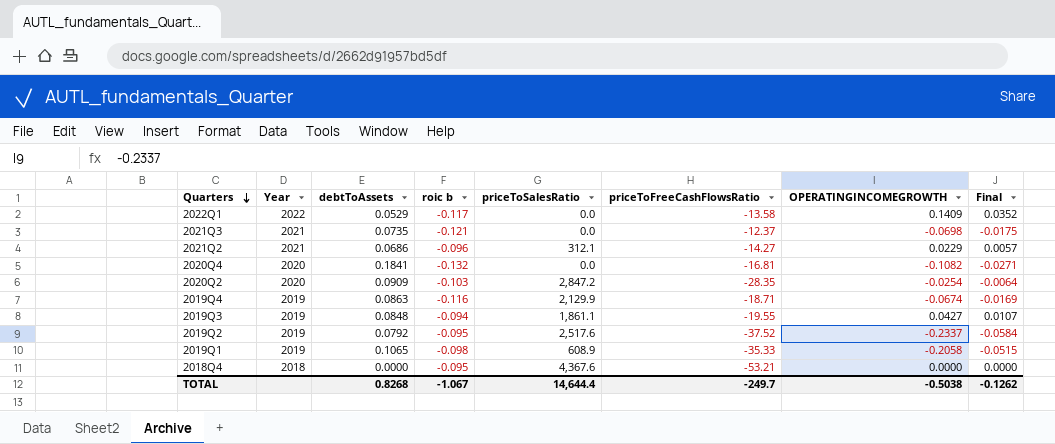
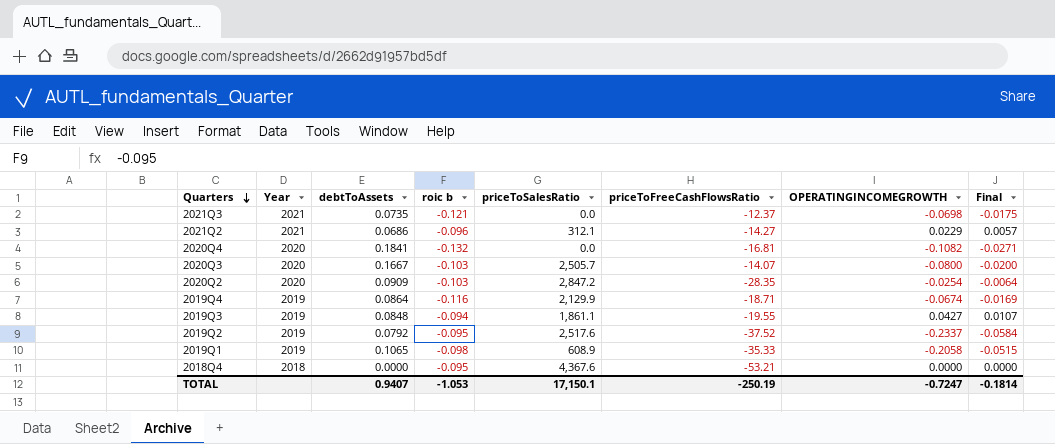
row 2022Q1: 2022 | 0.0529 | -0.117 | 0.0 | -13.58 | 0.1409 | 0.0352 -> none
row 2020Q3: none -> 2020 | 0.1667 | -0.103 | 2,505.7 | -14.07 | -0.0800 | -0.0200
2019Q4 | debtToAssets: 0.0863 -> 0.0864
TOTAL | debtToAssets: 0.8268 -> 0.9407
TOTAL | roic b: -1.067 -> -1.053
TOTAL | priceToSalesRatio: 14,644.4 -> 17,150.1
TOTAL | priceToFreeCashFlowsRatio: -249.7 -> -250.19
TOTAL | OPERATINGINCOMEGROWTH: -0.5038 -> -0.7247
TOTAL | Final: -0.1262 -> -0.1814

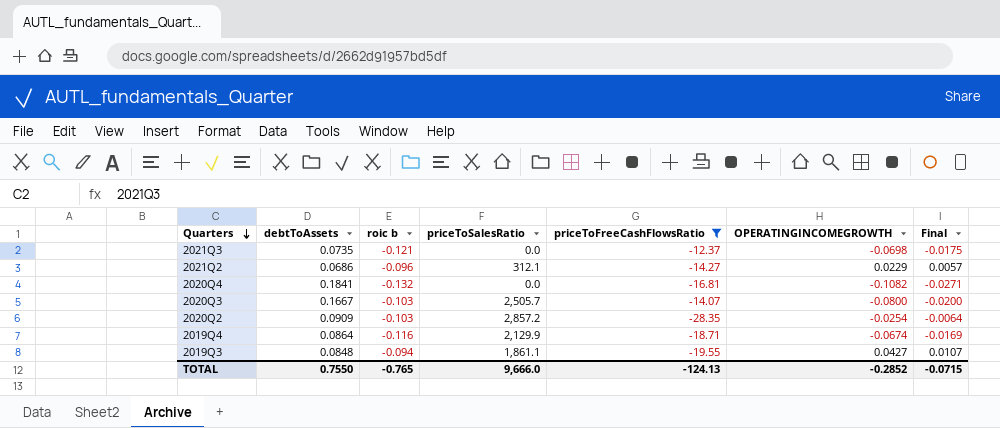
filter: none -> priceToFreeCashFlowsRatio >= -28.35
column Year | position: 2 -> none
2020Q2 | priceToSalesRatio: 2,847.2 -> 2,857.2
TOTAL | debtToAssets: 0.9407 -> 0.7550
TOTAL | roic b: -1.053 -> -0.765
TOTAL | priceToSalesRatio: 17,150.1 -> 9,666.0
TOTAL | priceToFreeCashFlowsRatio: -250.19 -> -124.13
TOTAL | OPERATINGINCOMEGROWTH: -0.7247 -> -0.2852
TOTAL | Final: -0.1814 -> -0.0715

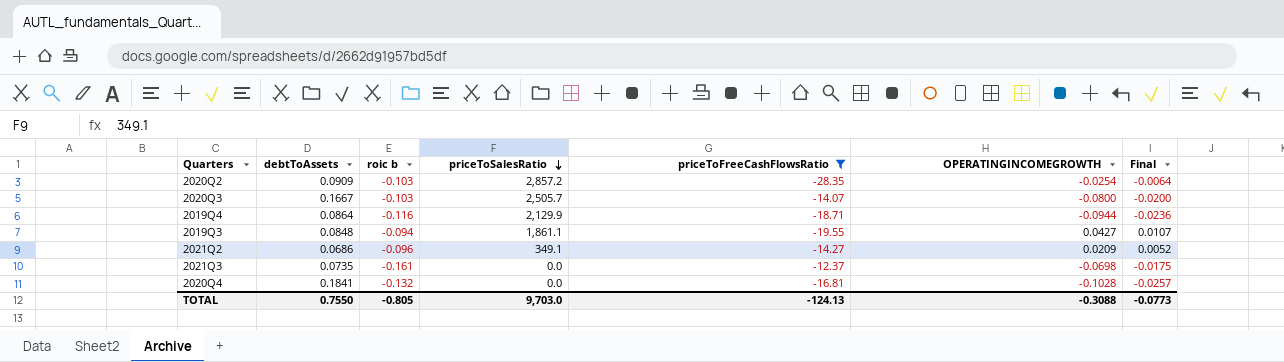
row order: Quarters descending -> priceToSalesRatio descending
2019Q4 | OPERATINGINCOMEGROWTH: -0.0674 -> -0.0944
2019Q4 | Final: -0.0169 -> -0.0236
2021Q2 | priceToSalesRatio: 312.1 -> 349.1
2021Q2 | OPERATINGINCOMEGROWTH: 0.0229 -> 0.0209
2021Q2 | Final: 0.0057 -> 0.0052
2021Q3 | roic b: -0.121 -> -0.161
2020Q4 | OPERATINGINCOMEGROWTH: -0.1082 -> -0.1028
2020Q4 | Final: -0.0271 -> -0.0257
TOTAL | roic b: -0.765 -> -0.805
TOTAL | priceToSalesRatio: 9,666.0 -> 9,703.0
TOTAL | OPERATINGINCOMEGROWTH: -0.2852 -> -0.3088
TOTAL | Final: -0.0715 -> -0.0773

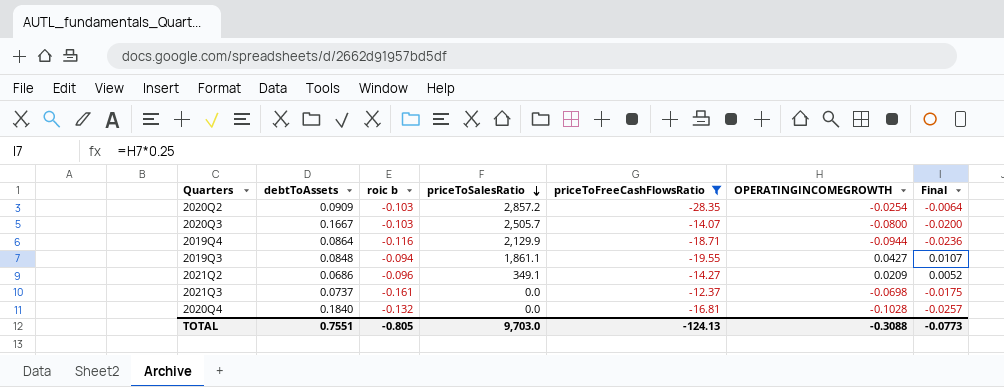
2021Q3 | debtToAssets: 0.0735 -> 0.0737
2020Q4 | debtToAssets: 0.1841 -> 0.1840
TOTAL | debtToAssets: 0.7550 -> 0.7551

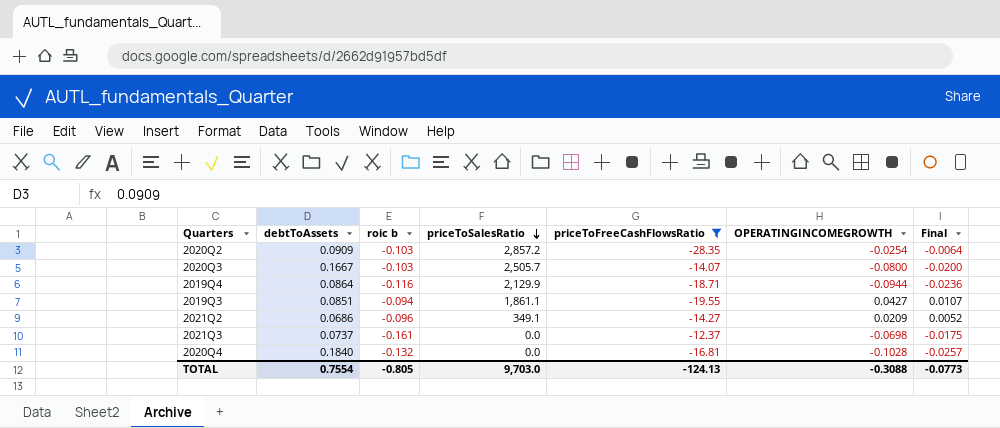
2019Q3 | debtToAssets: 0.0848 -> 0.0851
TOTAL | debtToAssets: 0.7551 -> 0.7554

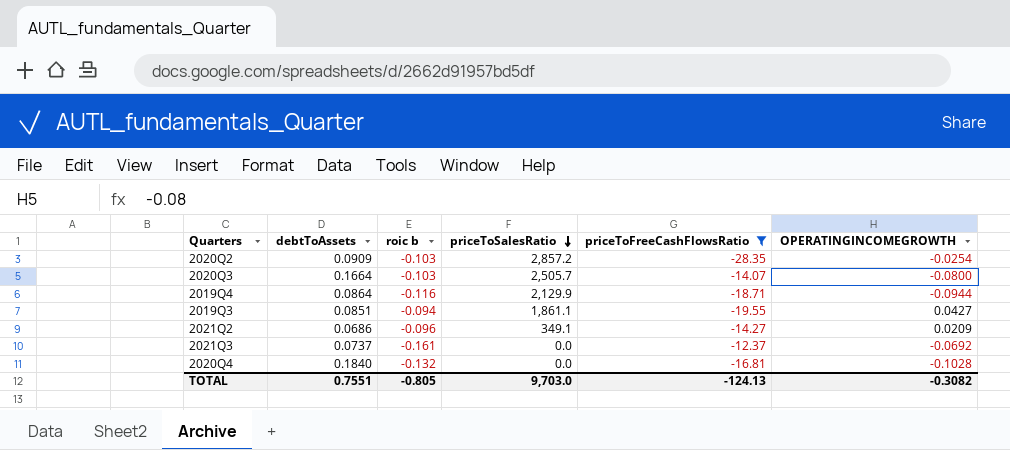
column Final | formula: [OPERATINGINCOMEGROWTH] * 0.25 -> none
2020Q3 | debtToAssets: 0.1667 -> 0.1664
2021Q3 | OPERATINGINCOMEGROWTH: -0.0698 -> -0.0692
TOTAL | debtToAssets: 0.7554 -> 0.7551
TOTAL | OPERATINGINCOMEGROWTH: -0.3088 -> -0.3082

